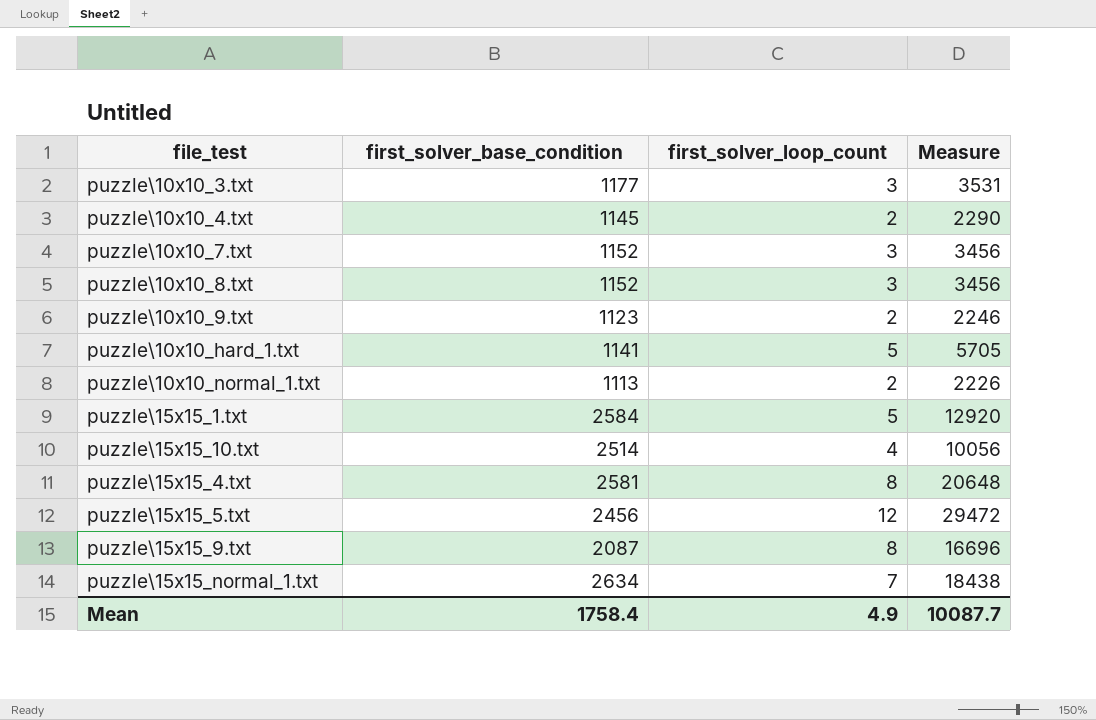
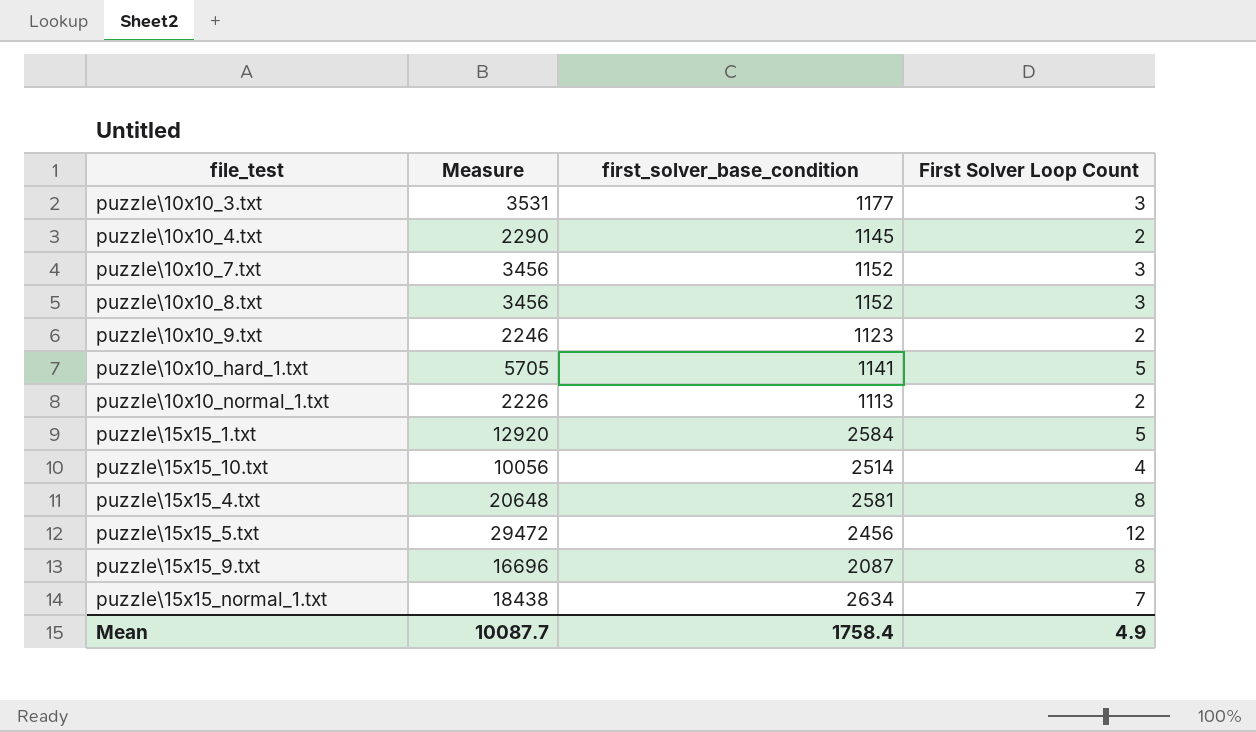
column Measure | position: 4 -> 2
column name: first_solver_loop_count -> First Solver Loop Count

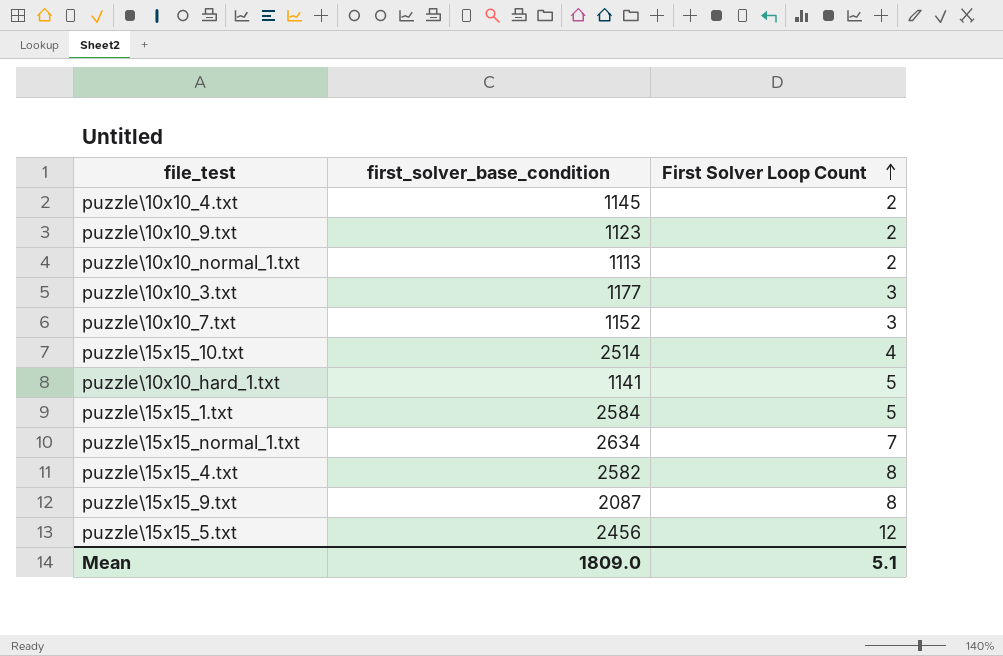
row order: none -> First Solver Loop Count ascending
column Measure | formula: [first_solver_base_condition] * [First Solver Loop Count] -> none
row puzzle\10x10_8.txt: 3456 | 1152 | 3 -> none
puzzle\15x15_4.txt | first_solver_base_condition: 2581 -> 2582
Mean | first_solver_base_condition: 1758.4 -> 1809.0
Mean | First Solver Loop Count: 4.9 -> 5.1

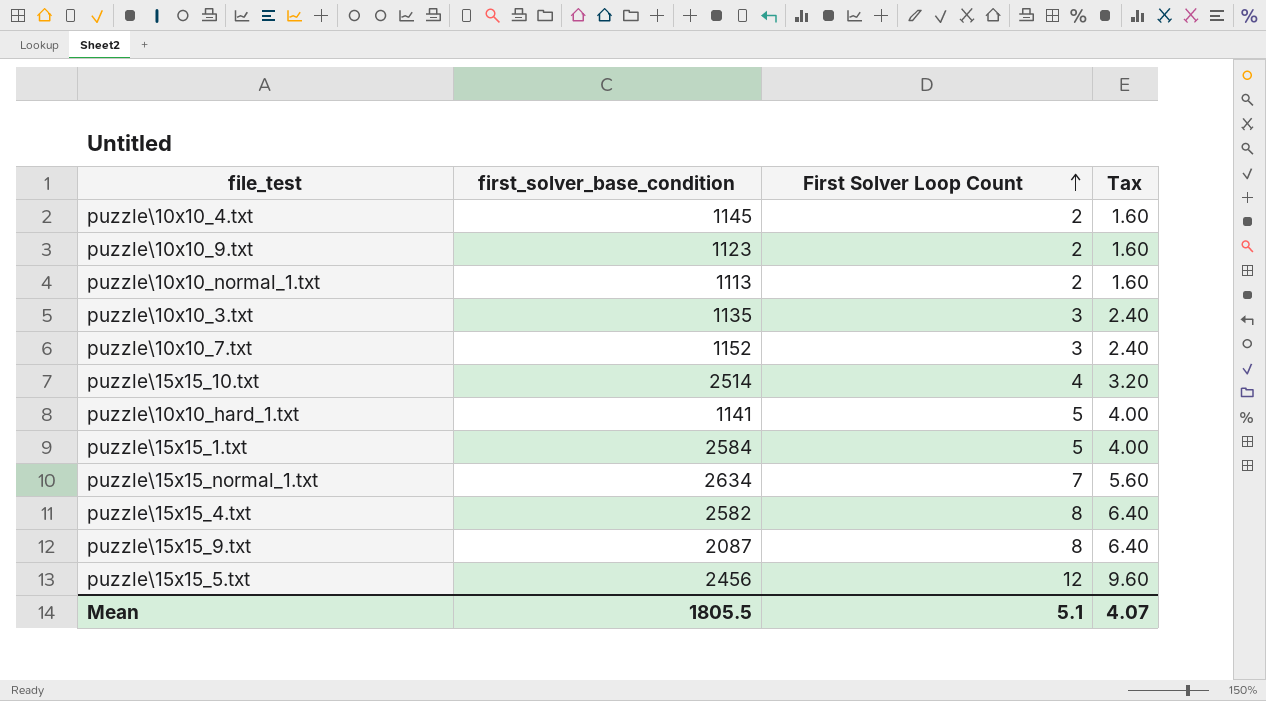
column Tax | formula: none -> [First Solver Loop Count] * 0.8
puzzle\10x10_3.txt | first_solver_base_condition: 1177 -> 1135
Mean | first_solver_base_condition: 1809.0 -> 1805.5

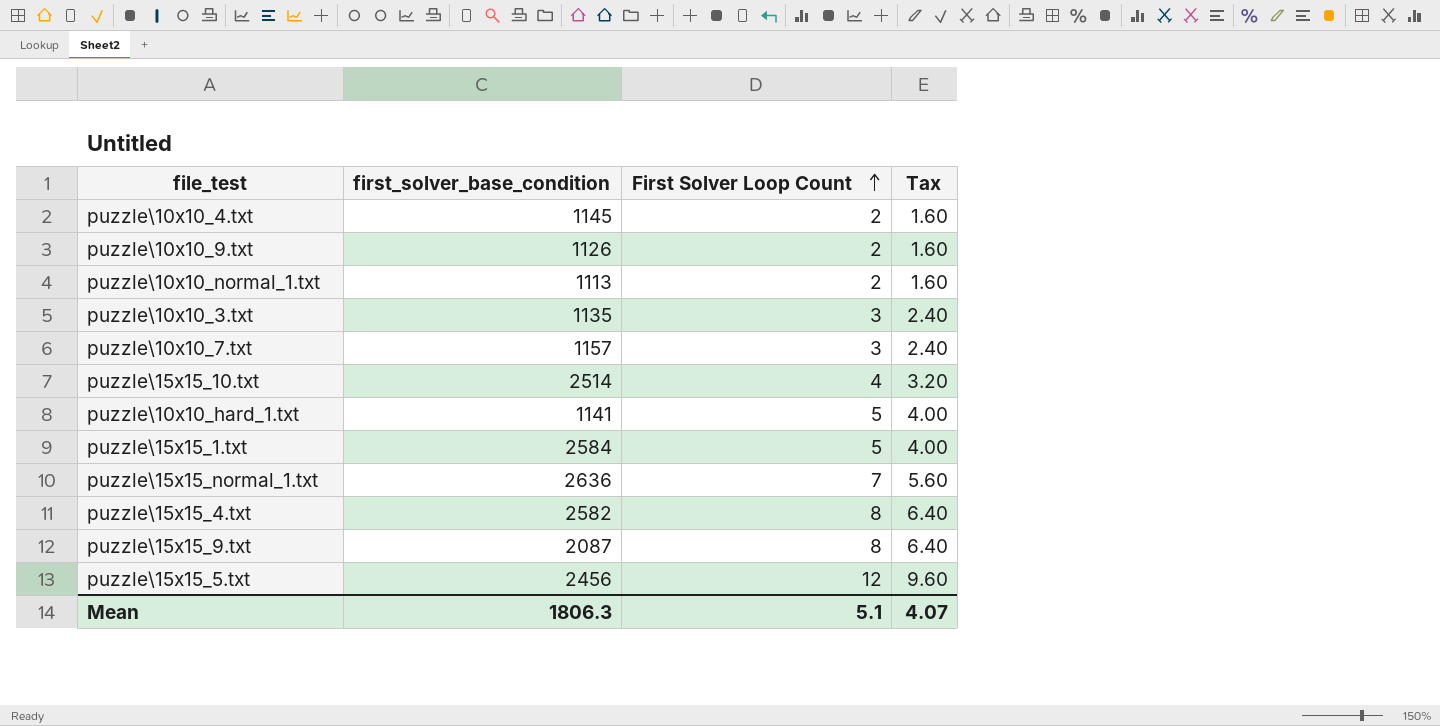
puzzle\10x10_9.txt | first_solver_base_condition: 1123 -> 1126
puzzle\10x10_7.txt | first_solver_base_condition: 1152 -> 1157
puzzle\15x15_normal_1.txt | first_solver_base_condition: 2634 -> 2636
Mean | first_solver_base_condition: 1805.5 -> 1806.3

